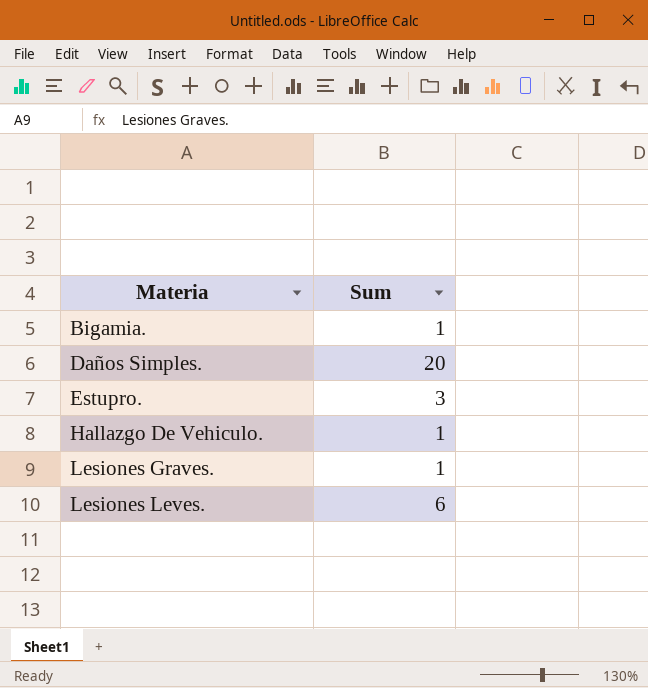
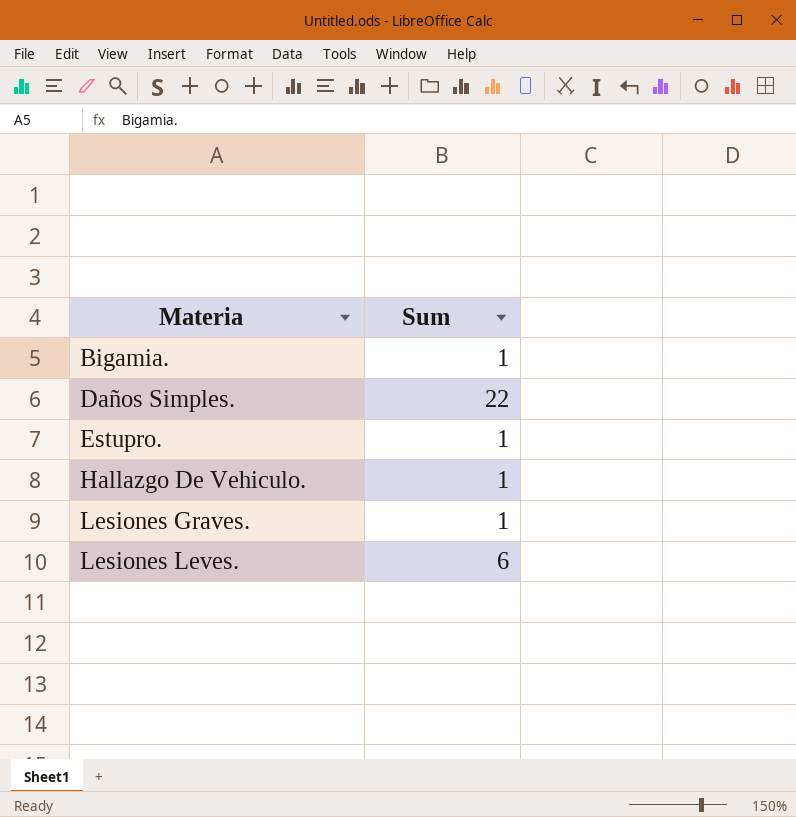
Daños Simples. | Sum: 20 -> 22
Estupro. | Sum: 3 -> 1

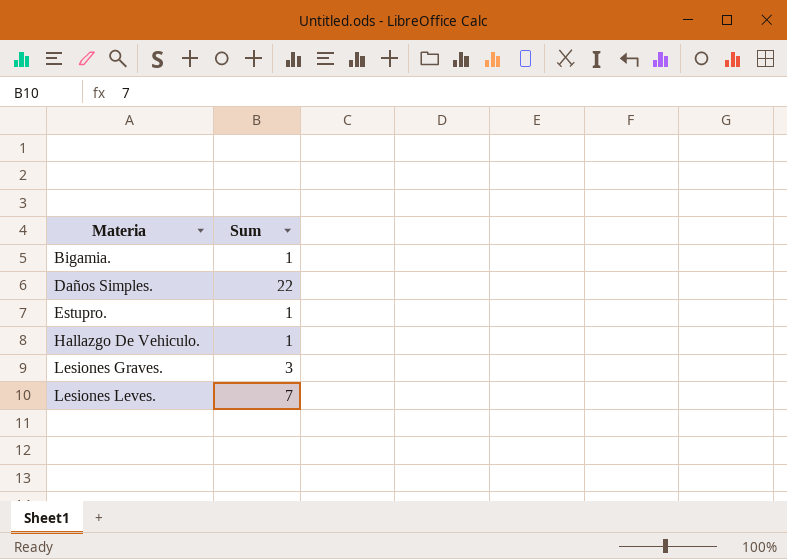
Lesiones Graves. | Sum: 1 -> 3
Lesiones Leves. | Sum: 6 -> 7

